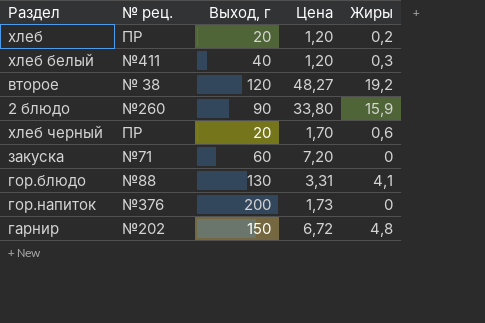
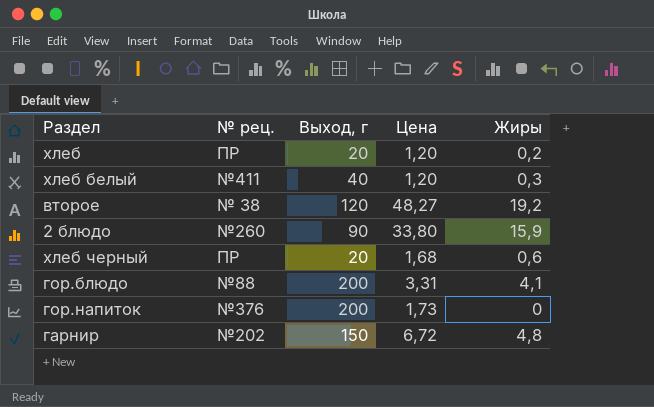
row закуска: №71 | 60 | 7,20 | 0 -> none
хлеб черный | Цена: 1,70 -> 1,68
гор.блюдо | Выход, г: 130 -> 200

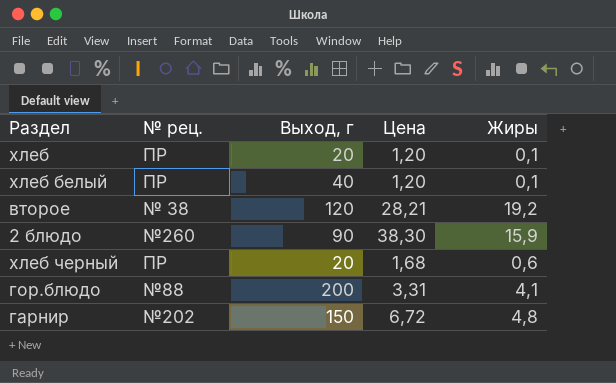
row гор.напиток: №376 | 200 | 1,73 | 0 -> none
хлеб | Жиры: 0,2 -> 0,1
хлеб белый | № рец.: №411 -> ПР
хлеб белый | Жиры: 0,3 -> 0,1
второе | Цена: 48,27 -> 28,21
2 блюдо | Цена: 33,80 -> 38,30

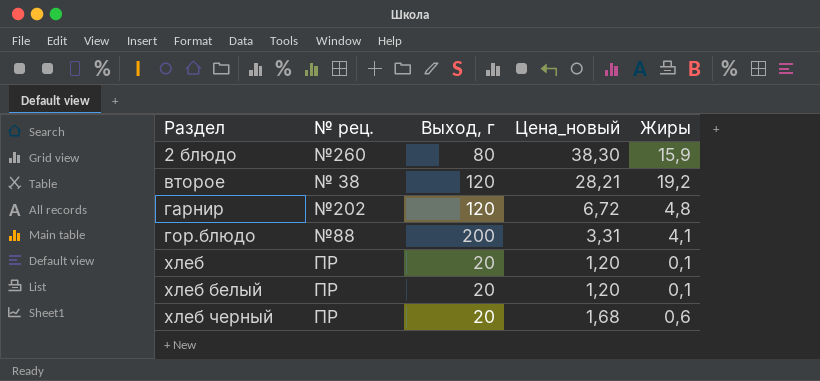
row order: none -> Раздел ascending
column name: Цена -> Цена_новый
2 блюдо | Выход, г: 90 -> 80
гарнир | Выход, г: 150 -> 120
хлеб белый | Выход, г: 40 -> 20

